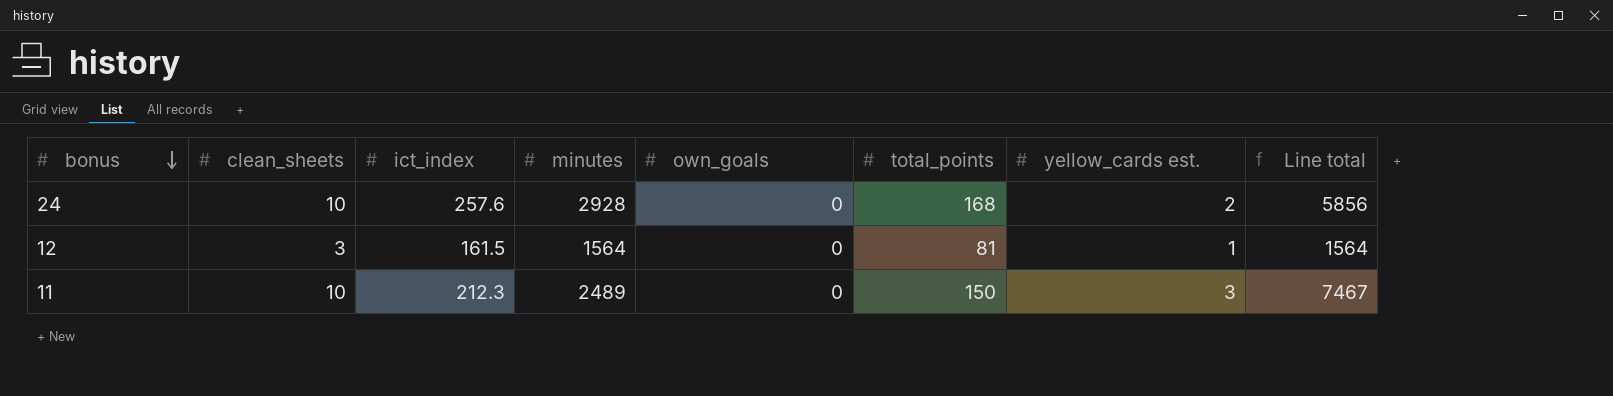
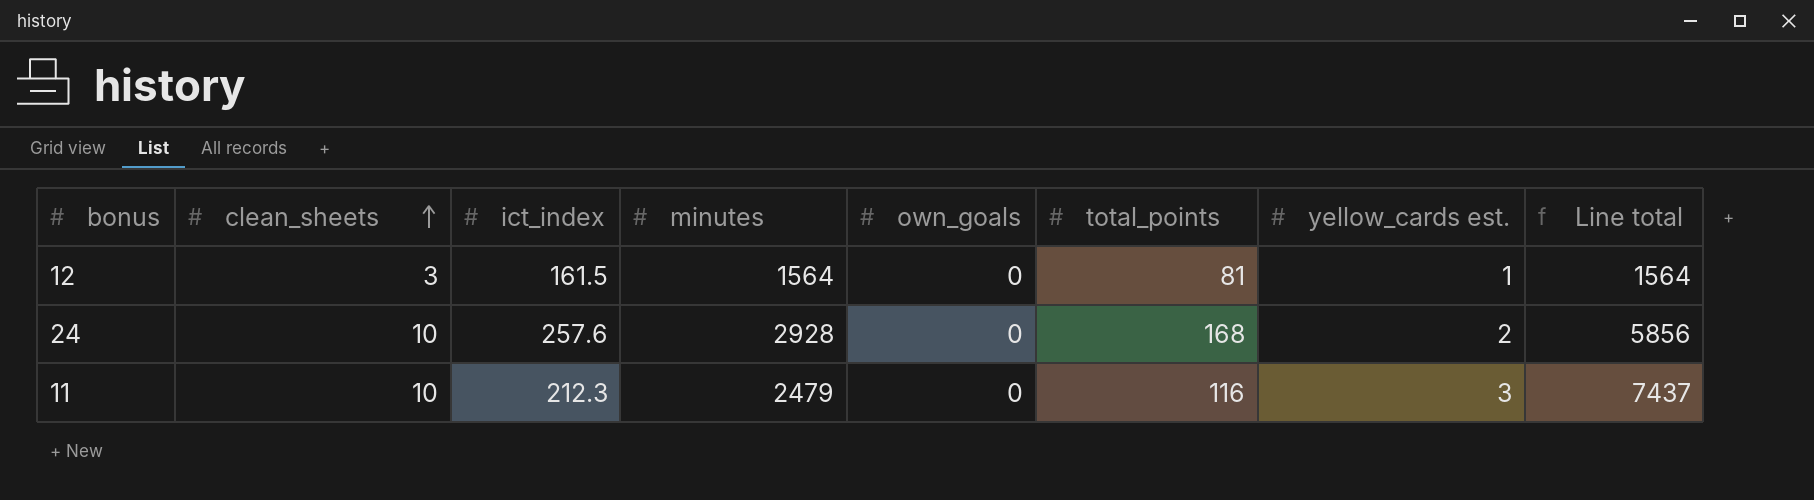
row order: bonus descending -> clean_sheets ascending
11 | minutes: 2489 -> 2479
11 | total_points: 150 -> 116
11 | Line total: 7467 -> 7437

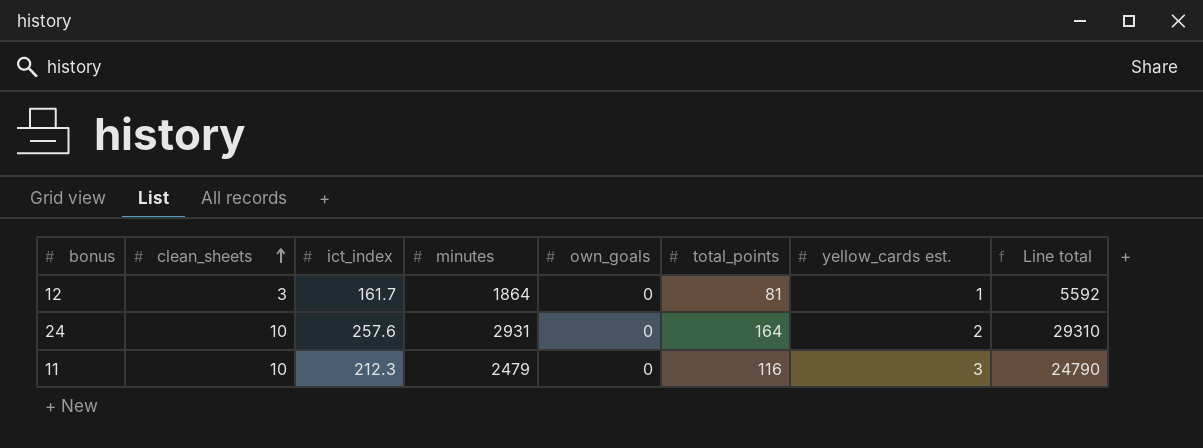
column Line total | formula: [minutes] * [yellow_cards est.] -> [clean_sheets] * [minutes]
12 | ict_index: 161.5 -> 161.7
12 | minutes: 1564 -> 1864
24 | minutes: 2928 -> 2931
24 | total_points: 168 -> 164

